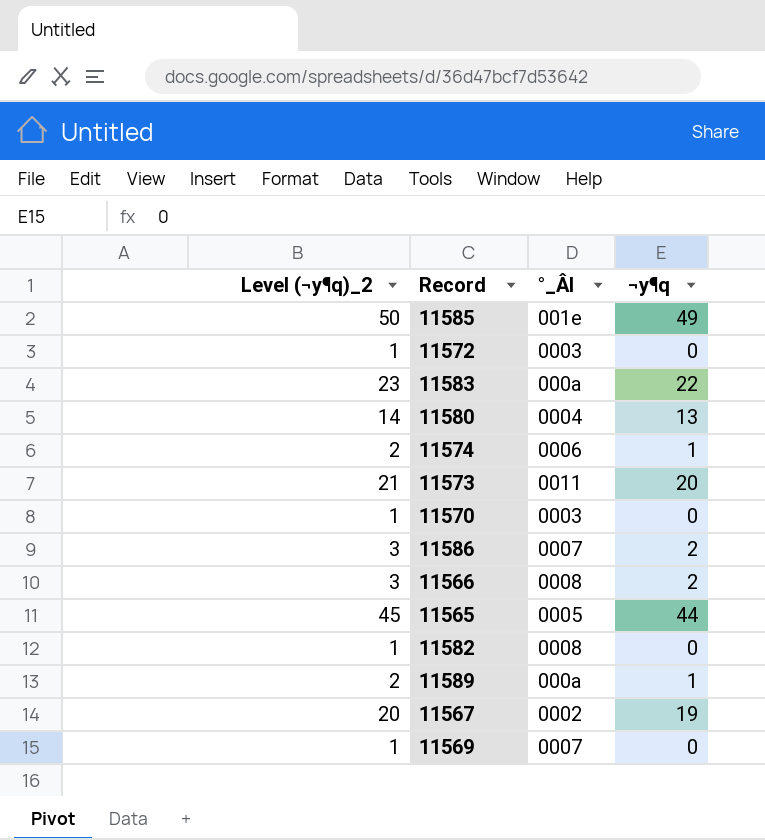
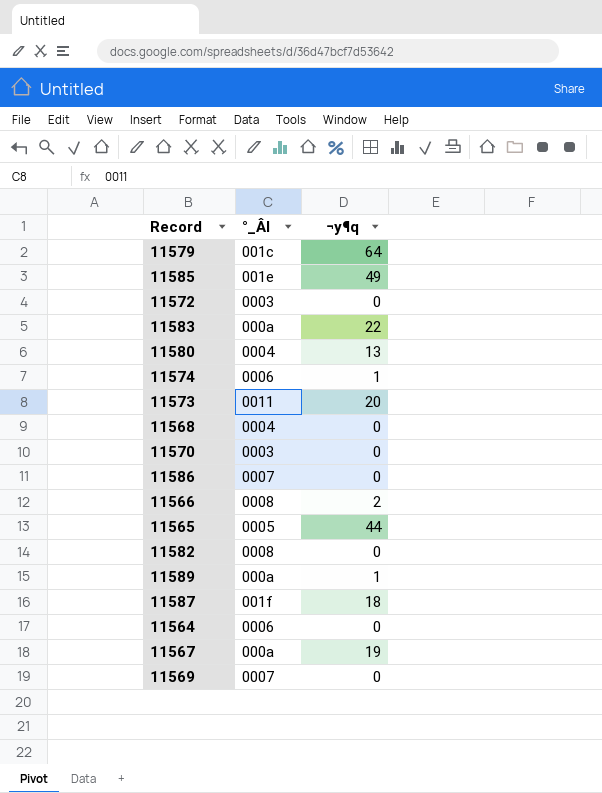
column Level (¬y¶q)_2 | formula: [¬y¶q] + 1 -> none
row 11579: none -> 001c | 64
row 11568: none -> 0004 | 0
11586 | ¬y¶q: 2 -> 0
row 11587: none -> 001f | 18
row 11564: none -> 0006 | 0
11567 | °_ÂI: 0002 -> 000a

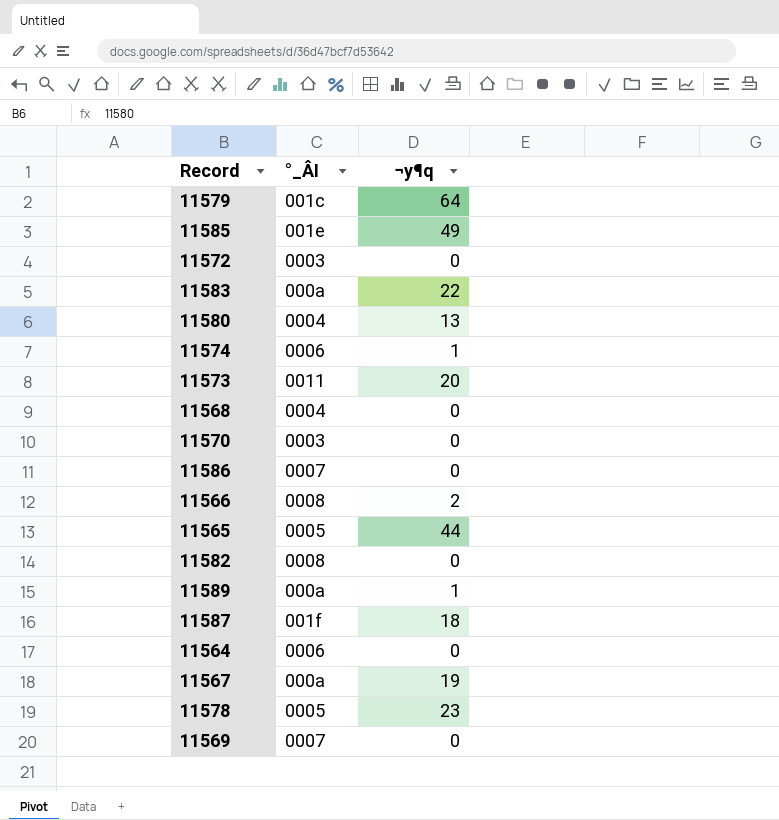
row 11578: none -> 0005 | 23

